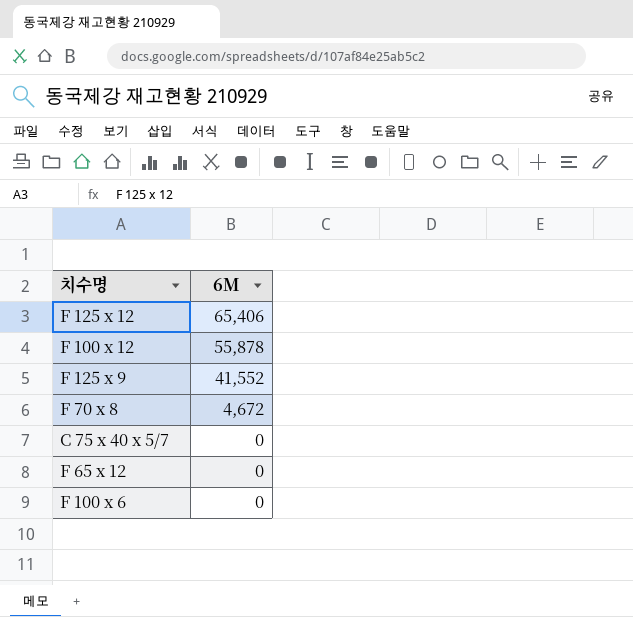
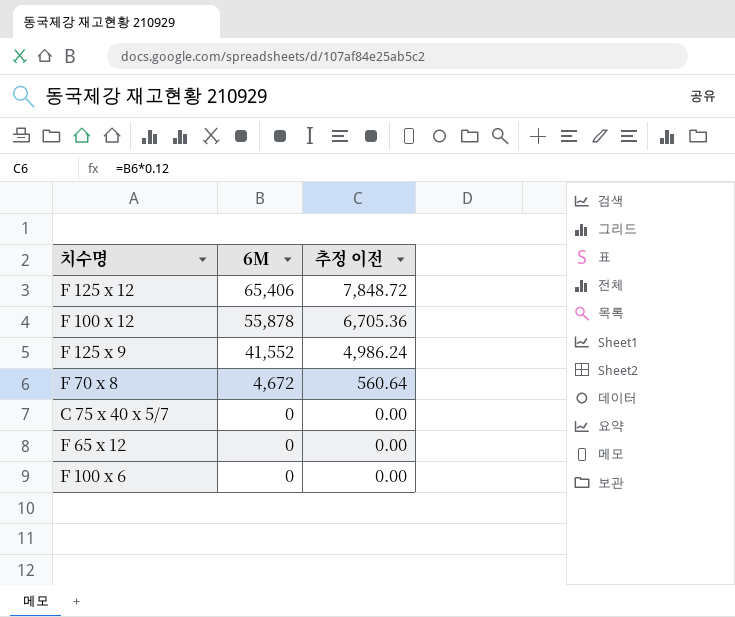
column 추정 이전 | formula: none -> [6M] * 0.12

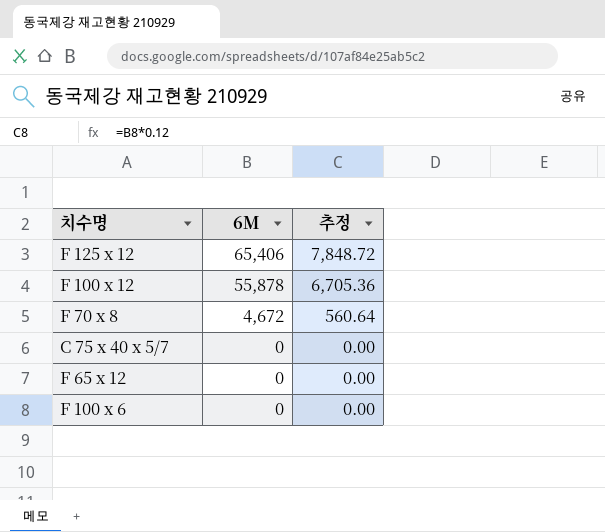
column name: 추정 이전 -> 추정
row F 125 x 9: 41,552 | 4,986.24 -> none

